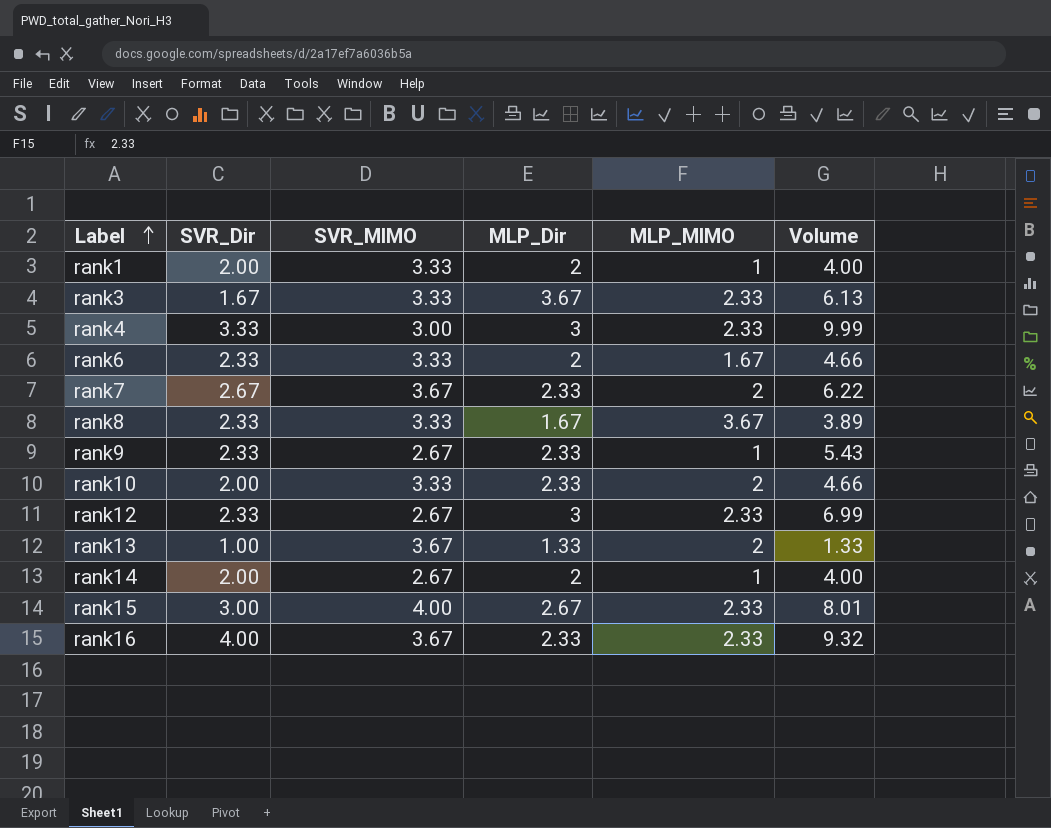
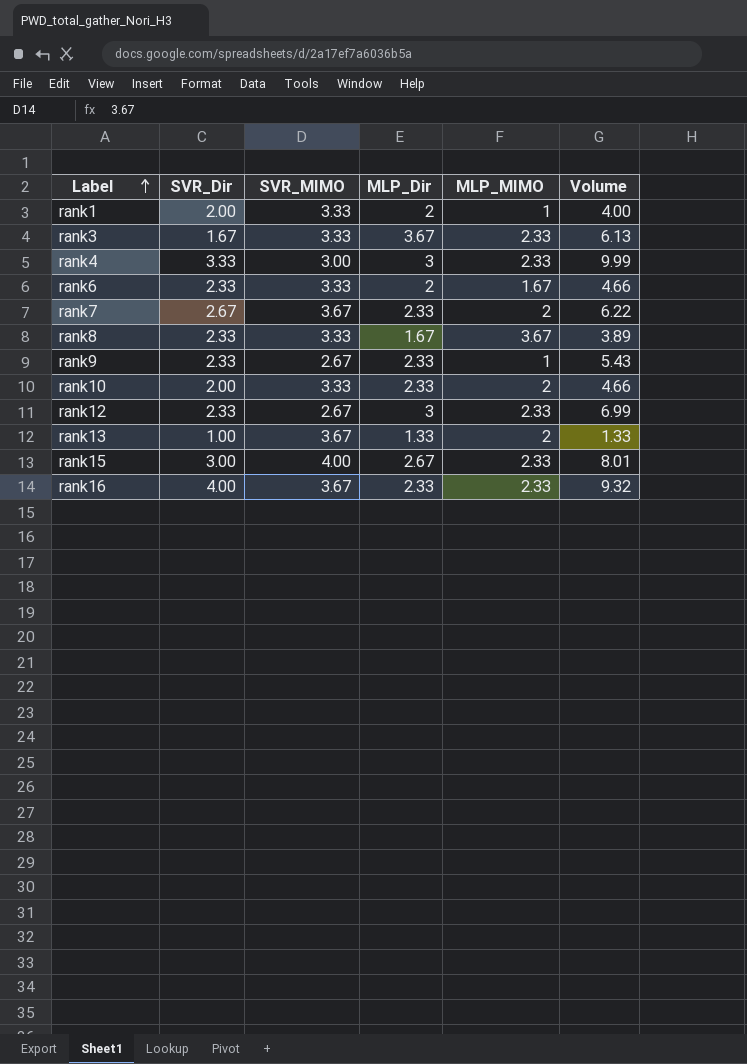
row rank14: 2.00 | 2.67 | 2 | 1 | 4.00 -> none

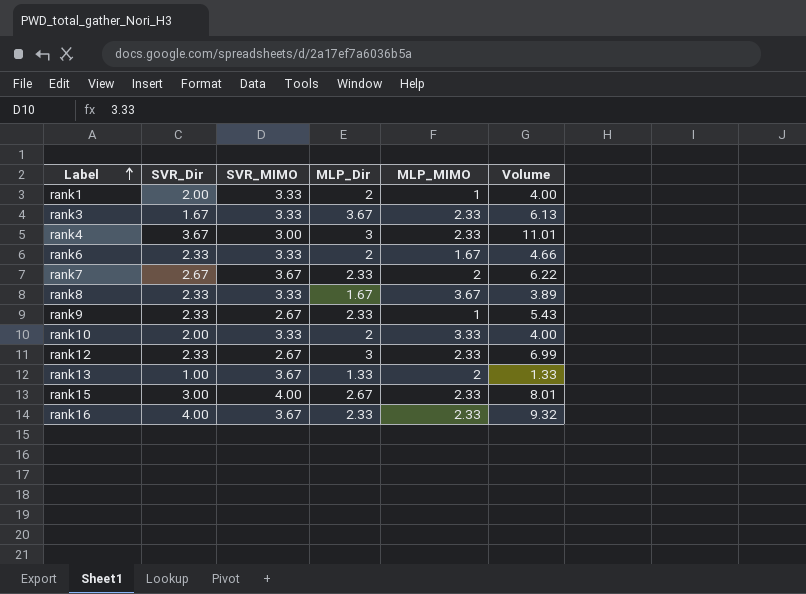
rank4 | SVR_Dir: 3.33 -> 3.67
rank4 | Volume: 9.99 -> 11.01
rank10 | MLP_Dir: 2.33 -> 2
rank10 | MLP_MIMO: 2 -> 3.33
rank10 | Volume: 4.66 -> 4.00

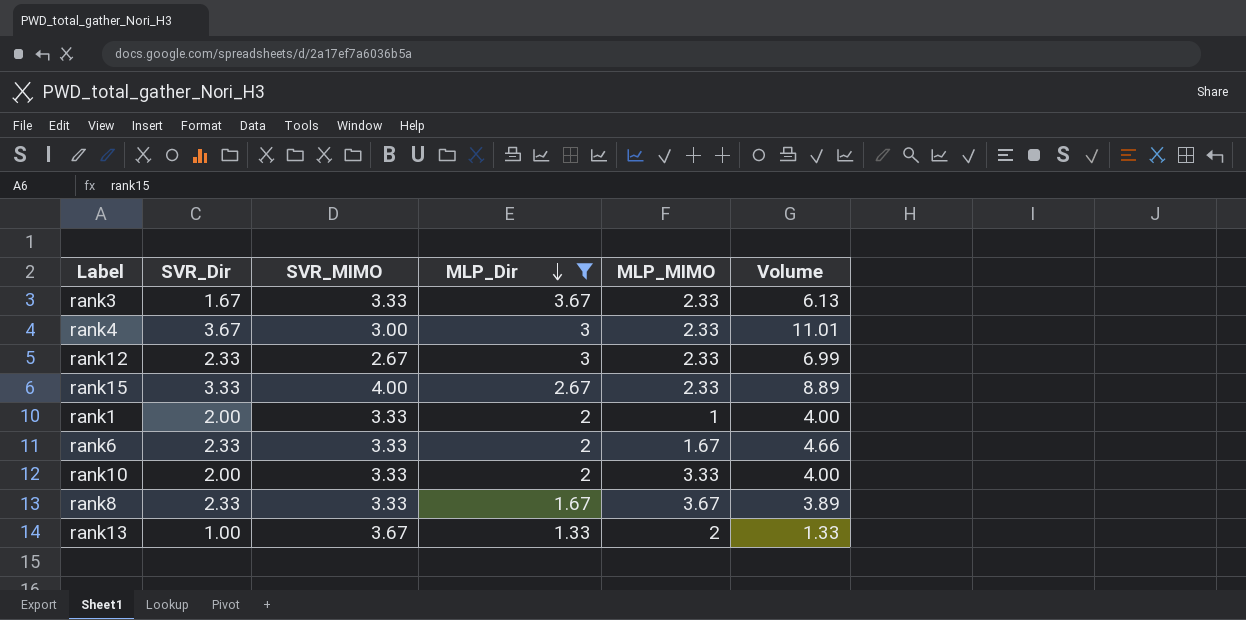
filter: none -> MLP_Dir != 2.33
row order: Label ascending -> MLP_Dir descending
rank15 | SVR_Dir: 3.00 -> 3.33
rank15 | Volume: 8.01 -> 8.89

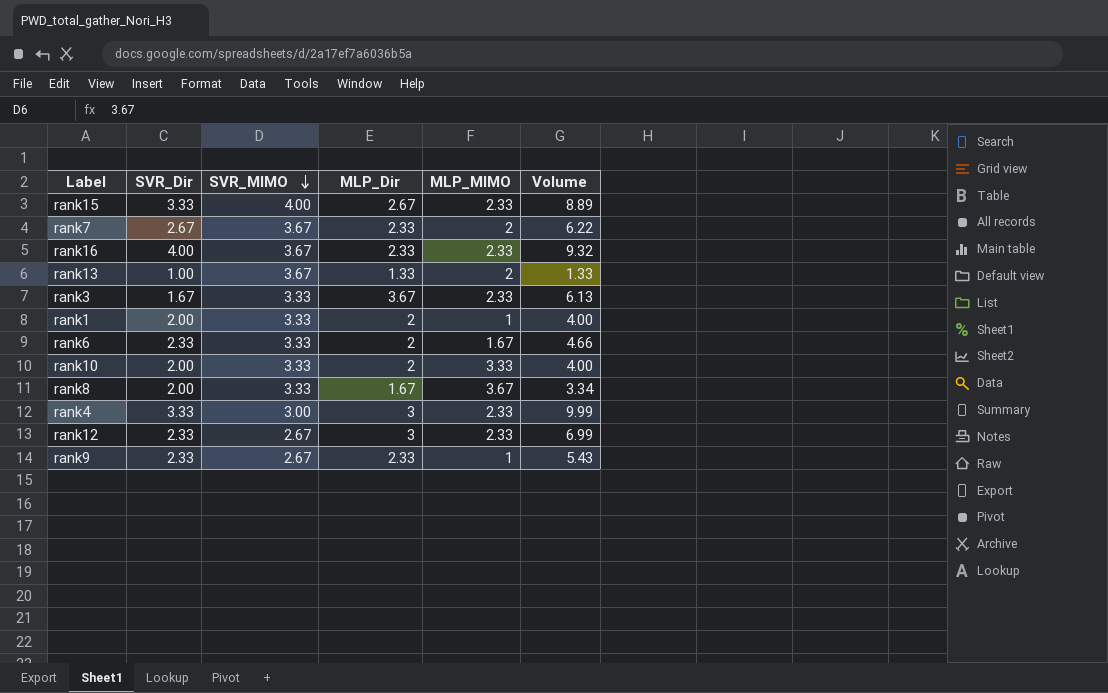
filter: MLP_Dir != 2.33 -> none
row order: MLP_Dir descending -> SVR_MIMO descending
rank8 | SVR_Dir: 2.33 -> 2.00
rank8 | Volume: 3.89 -> 3.34
rank4 | SVR_Dir: 3.67 -> 3.33
rank4 | Volume: 11.01 -> 9.99

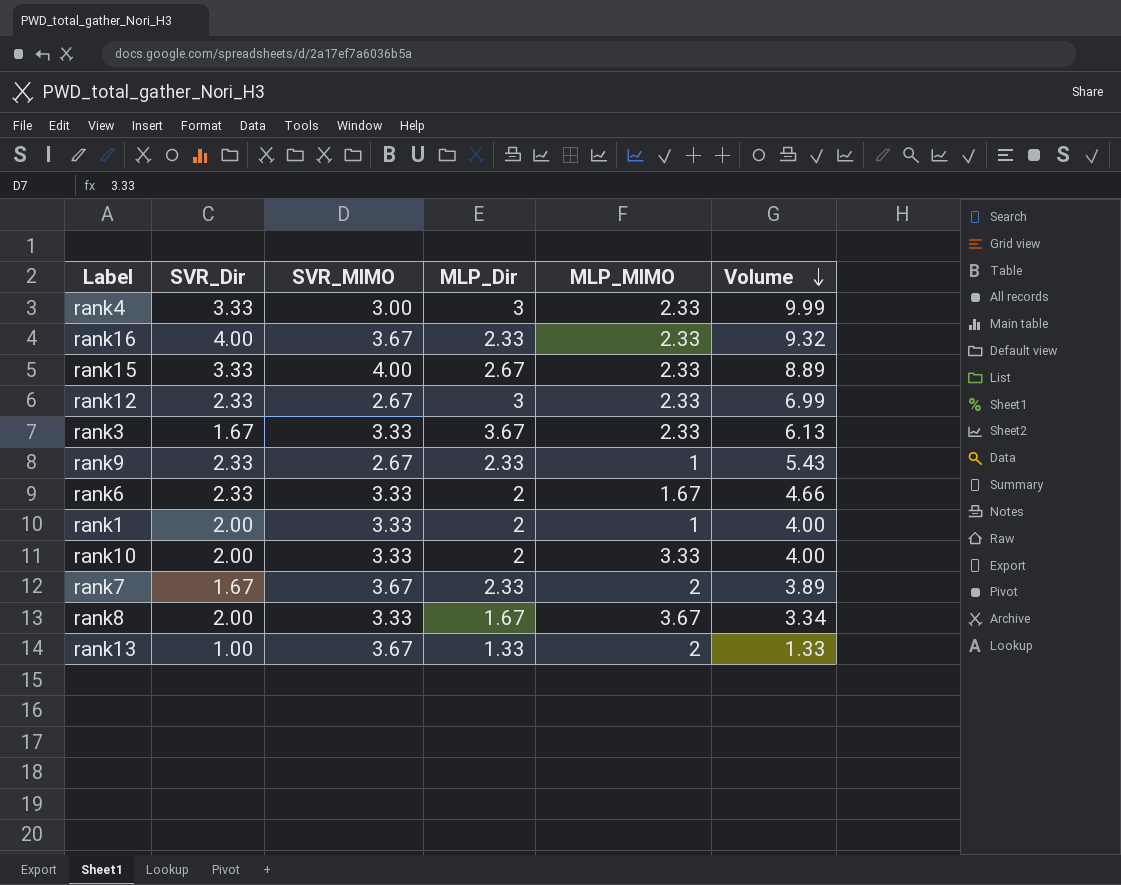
row order: SVR_MIMO descending -> Volume descending
rank7 | SVR_Dir: 2.67 -> 1.67
rank7 | Volume: 6.22 -> 3.89

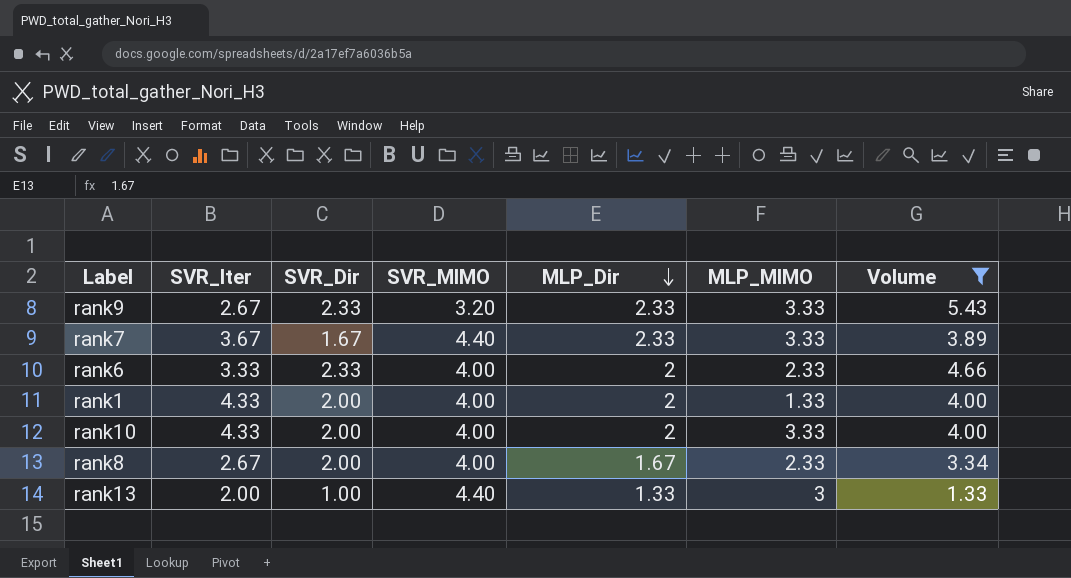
filter: none -> Volume <= 5.43
row order: Volume descending -> MLP_Dir descending
column SVR_Iter | position: none -> 2
rank9 | SVR_MIMO: 2.67 -> 3.20
rank9 | MLP_MIMO: 1 -> 3.33
rank7 | SVR_MIMO: 3.67 -> 4.40
rank7 | MLP_MIMO: 2 -> 3.33
rank6 | SVR_MIMO: 3.33 -> 4.00
rank6 | MLP_MIMO: 1.67 -> 2.33
rank1 | SVR_MIMO: 3.33 -> 4.00
rank1 | MLP_MIMO: 1 -> 1.33
rank10 | SVR_MIMO: 3.33 -> 4.00
rank8 | SVR_MIMO: 3.33 -> 4.00
rank8 | MLP_MIMO: 3.67 -> 2.33
rank13 | SVR_MIMO: 3.67 -> 4.40
rank13 | MLP_MIMO: 2 -> 3

